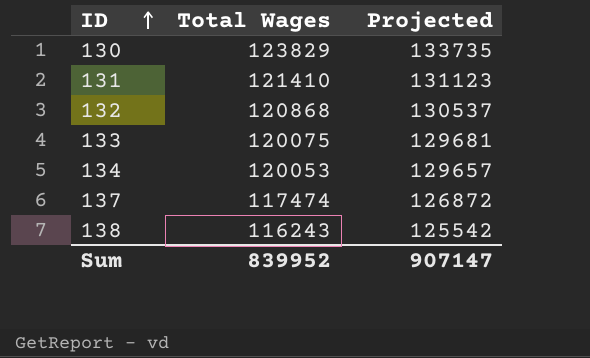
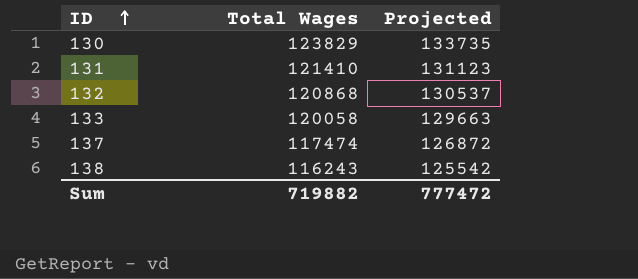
row 134: 120053 | 129657 -> none
133 | Total Wages: 120075 -> 120058
133 | Projected: 129681 -> 129663
Sum | Total Wages: 839952 -> 719882
Sum | Projected: 907147 -> 777472

